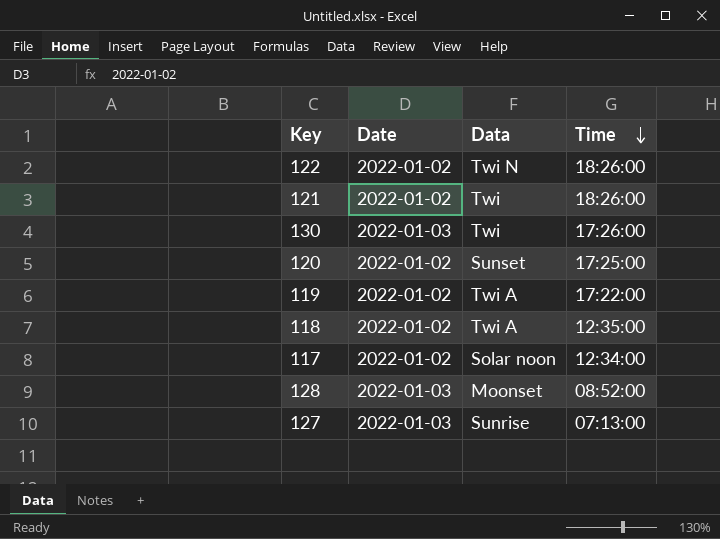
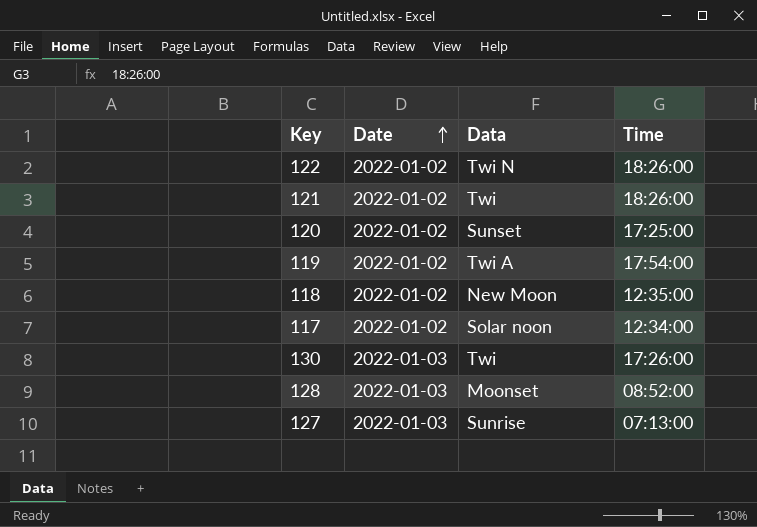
row order: Time descending -> Date ascending
119 | Time: 17:22:00 -> 17:54:00
118 | Data: Twi A -> New Moon

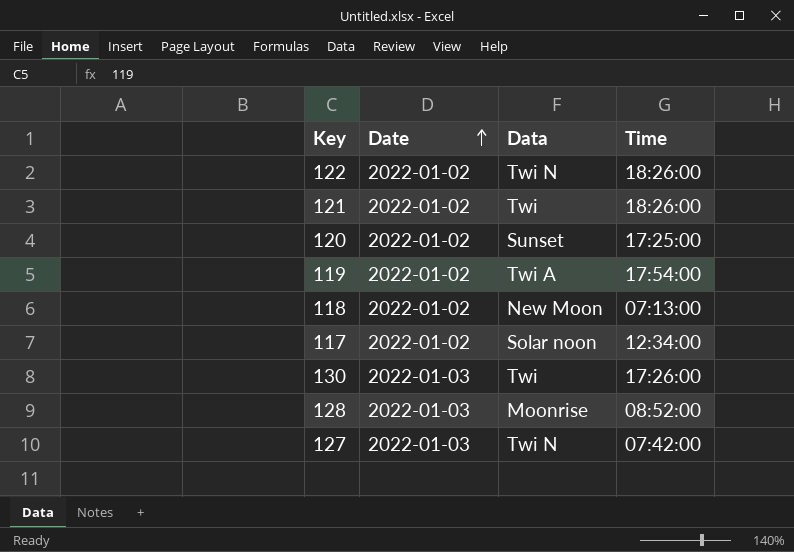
118 | Time: 12:35:00 -> 07:13:00
128 | Data: Moonset -> Moonrise
127 | Data: Sunrise -> Twi N
127 | Time: 07:13:00 -> 07:42:00

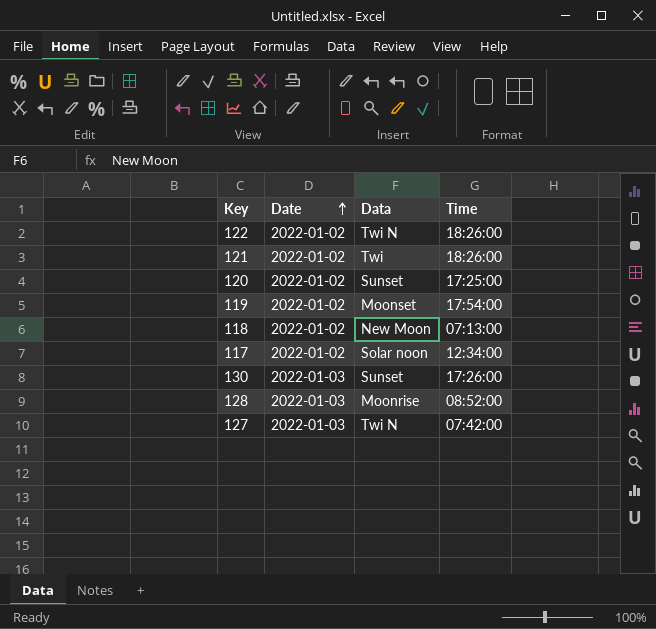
119 | Data: Twi A -> Moonset
130 | Data: Twi -> Sunset

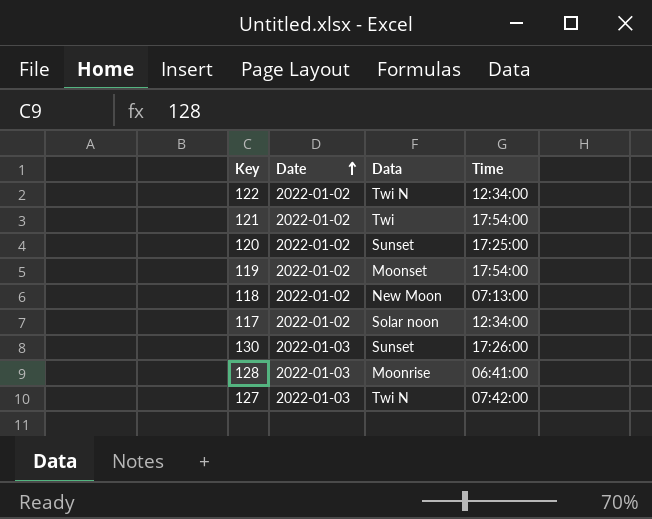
122 | Time: 18:26:00 -> 12:34:00
121 | Time: 18:26:00 -> 17:54:00
128 | Time: 08:52:00 -> 06:41:00

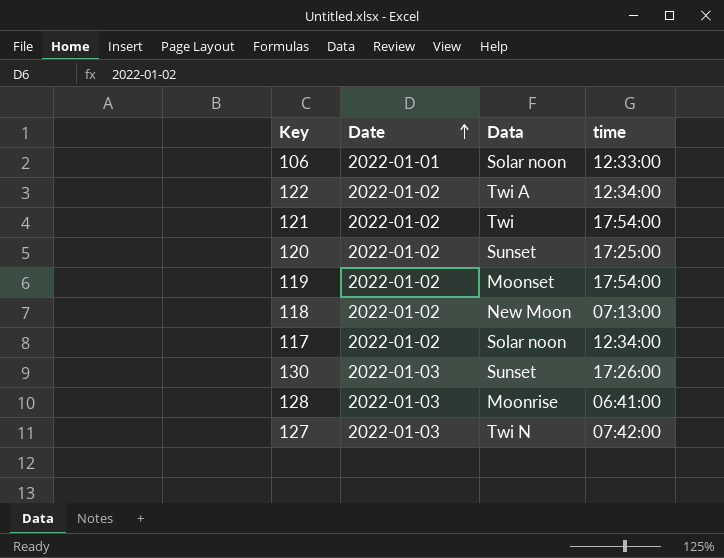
column name: Time -> time
row 106: none -> 2022-01-01 | Solar noon | 12:33:00
122 | Data: Twi N -> Twi A

